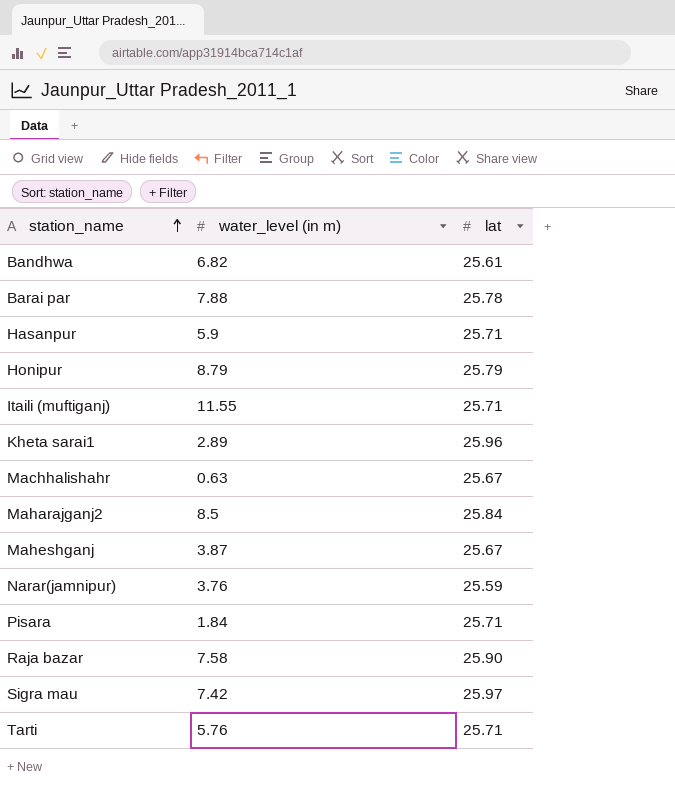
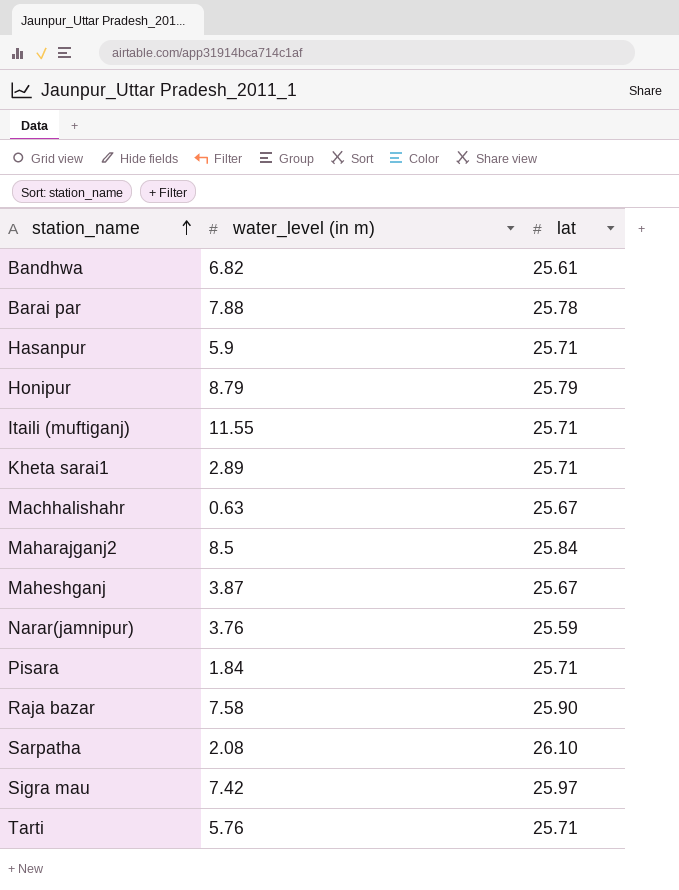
Kheta sarai1 | lat: 25.96 -> 25.71
row Sarpatha: none -> 2.08 | 26.10

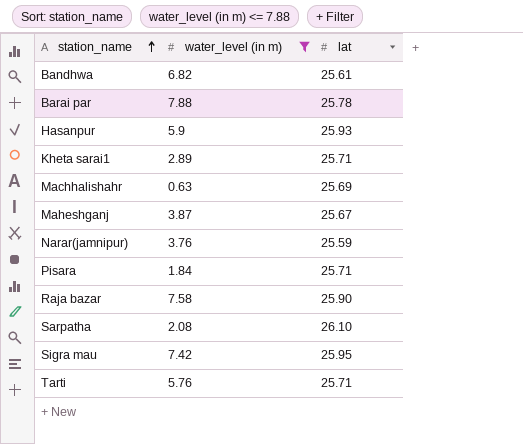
filter: none -> water_level (in m) <= 7.88
Hasanpur | lat: 25.71 -> 25.93
Machhalishahr | lat: 25.67 -> 25.69
Sigra mau | lat: 25.97 -> 25.95

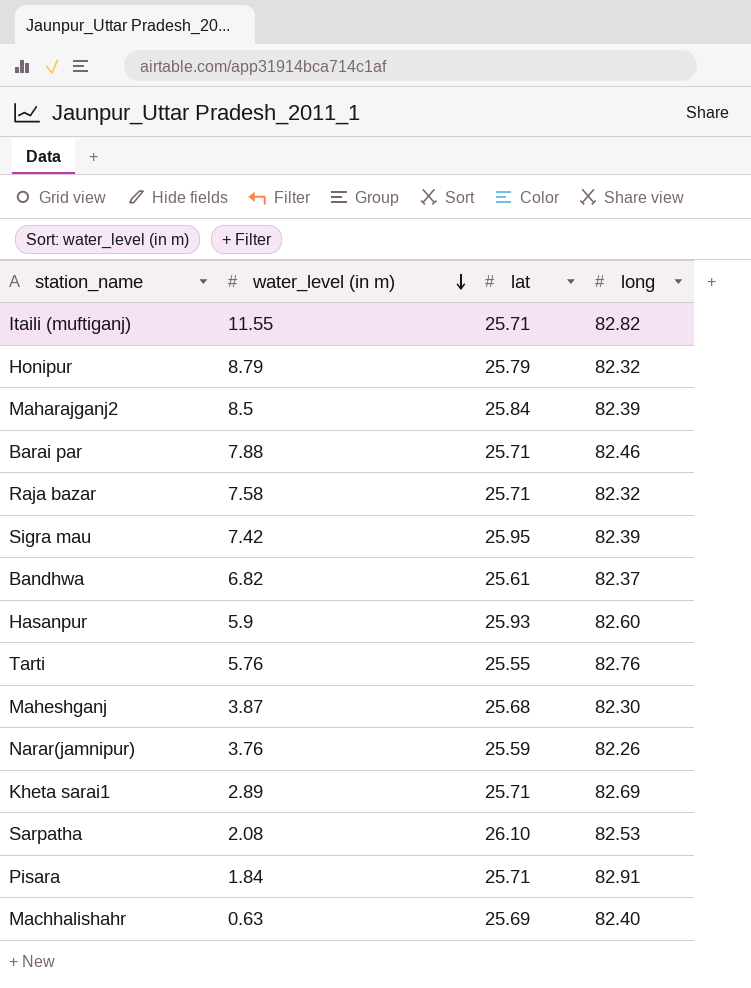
filter: water_level (in m) <= 7.88 -> none
row order: station_name ascending -> water_level (in m) descending
column long | position: none -> 4
Barai par | lat: 25.78 -> 25.71
Raja bazar | lat: 25.90 -> 25.71
Tarti | lat: 25.71 -> 25.55
Maheshganj | lat: 25.67 -> 25.68

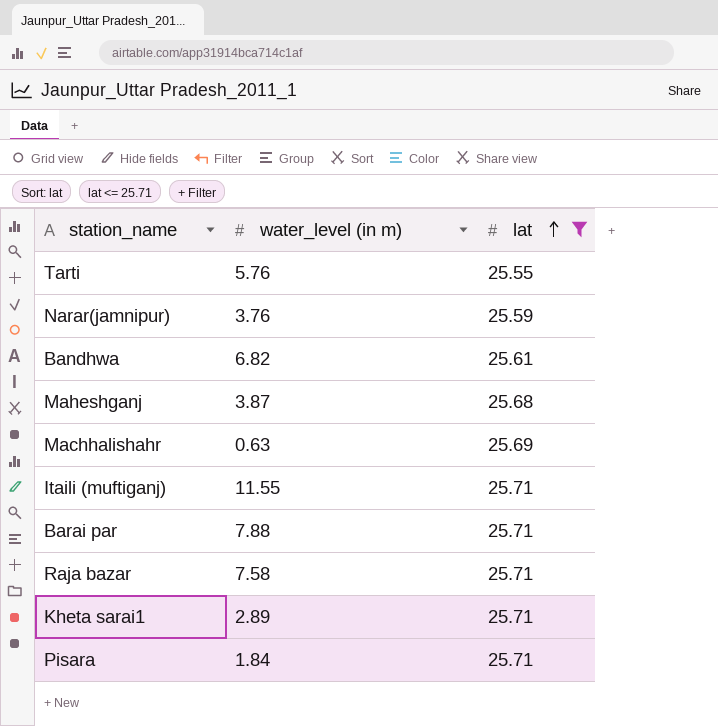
filter: none -> lat <= 25.71
row order: water_level (in m) descending -> lat ascending
column long | position: 4 -> none

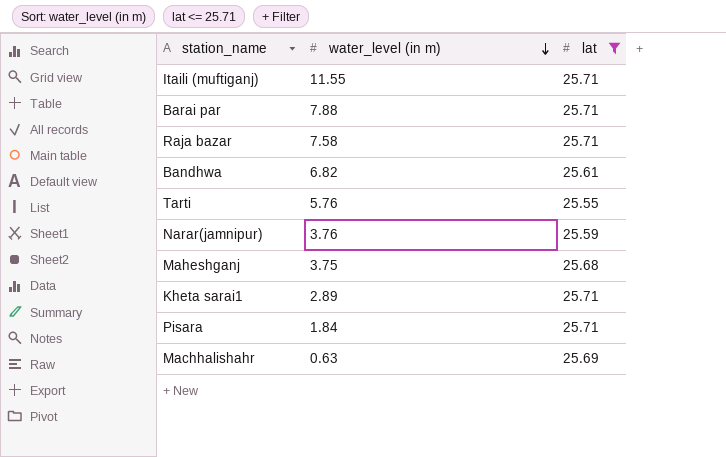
row order: lat ascending -> water_level (in m) descending
Maheshganj | water_level (in m): 3.87 -> 3.75

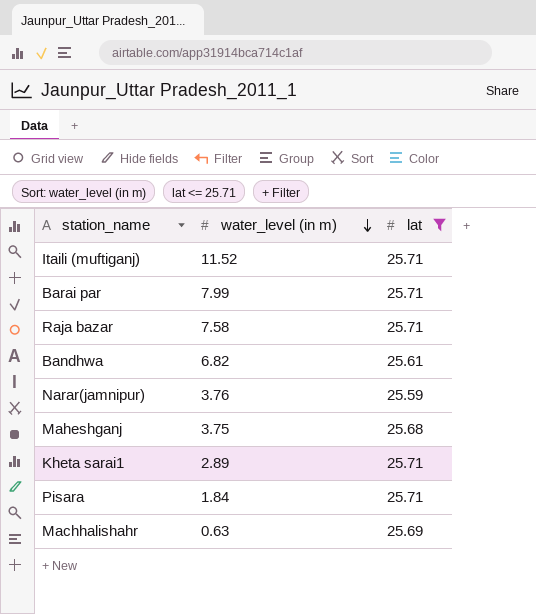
row Tarti: 5.76 | 25.55 -> none
Itaili (muftiganj) | water_level (in m): 11.55 -> 11.52
Barai par | water_level (in m): 7.88 -> 7.99

